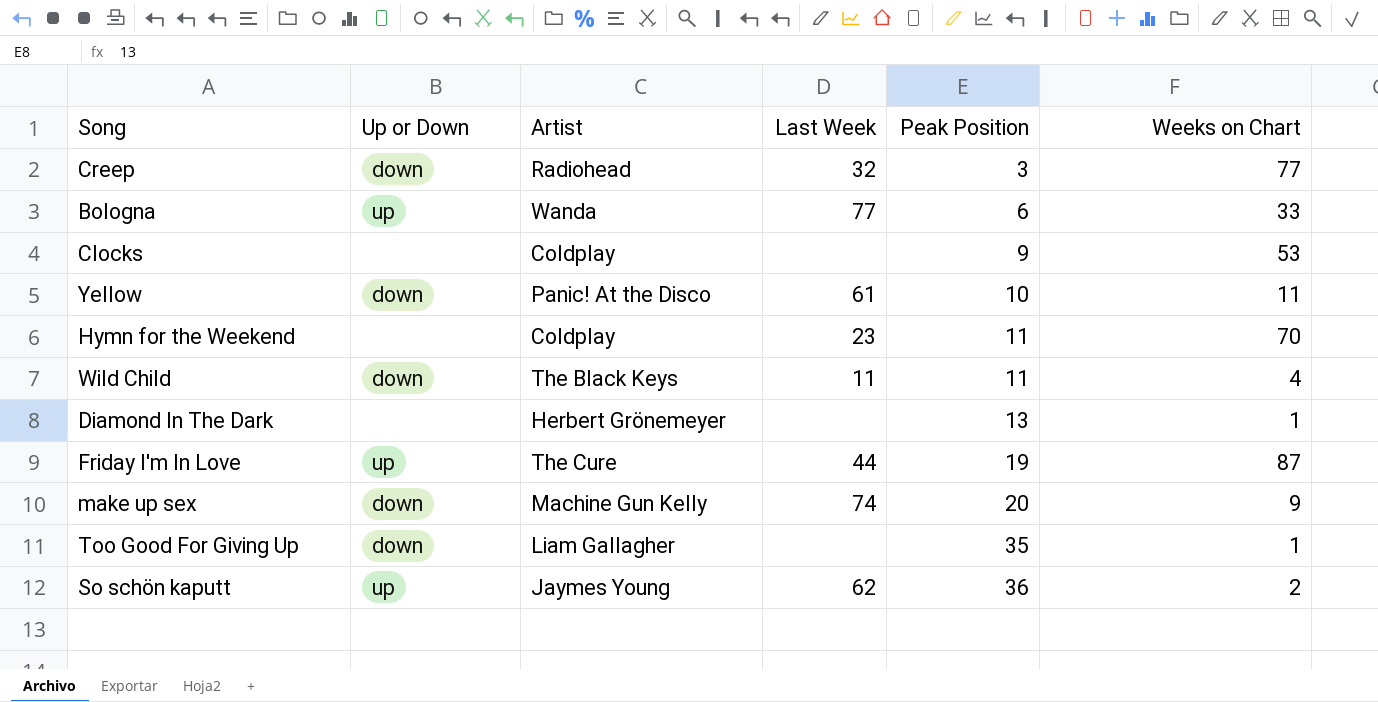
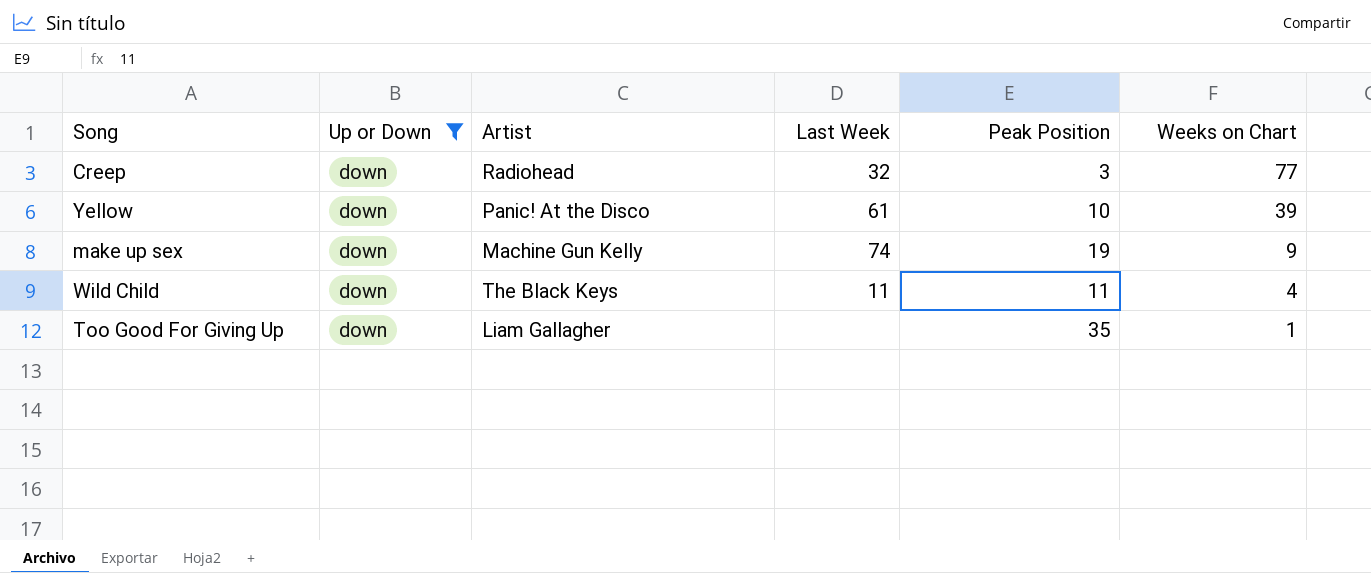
filter: none -> Up or Down = down
row order: Peak Position ascending -> Weeks on Chart descending
Yellow | Weeks on Chart: 11 -> 39
make up sex | Peak Position: 20 -> 19

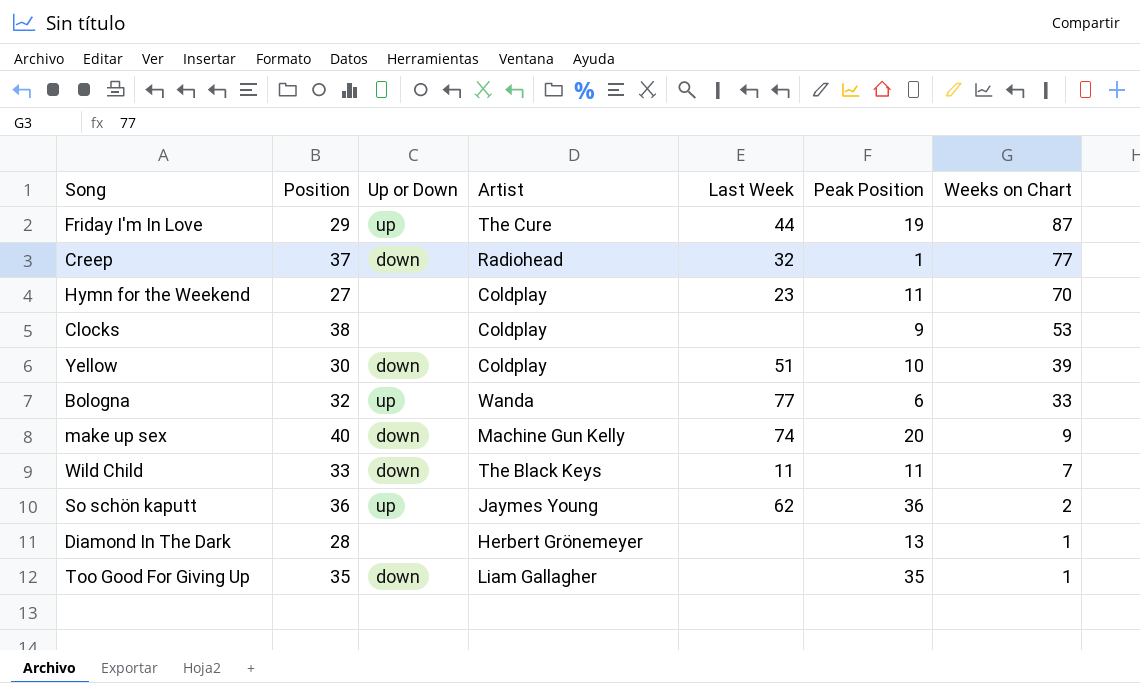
filter: Up or Down = down -> none
column Position | position: none -> 2
Creep | Peak Position: 3 -> 1
Yellow | Artist: Panic! At the Disco -> Coldplay
Yellow | Last Week: 61 -> 51
make up sex | Peak Position: 19 -> 20
Wild Child | Weeks on Chart: 4 -> 7

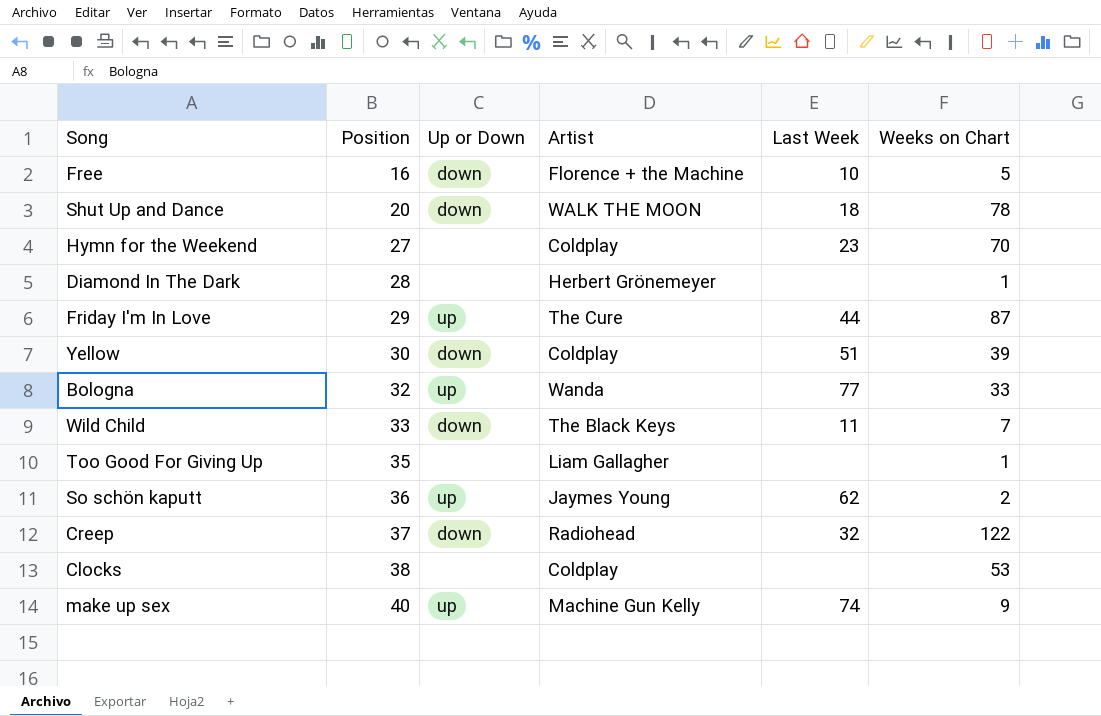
row order: Weeks on Chart descending -> Position ascending
column Peak Position | position: 6 -> none
row Free: none -> 16 | down | Florence + the Machine | 10 | 5
row Shut Up and Dance: none -> 20 | down | WALK THE MOON | 18 | 78
Too Good For Giving Up | Up or Down: down -> none
Creep | Weeks on Chart: 77 -> 122
make up sex | Up or Down: down -> up

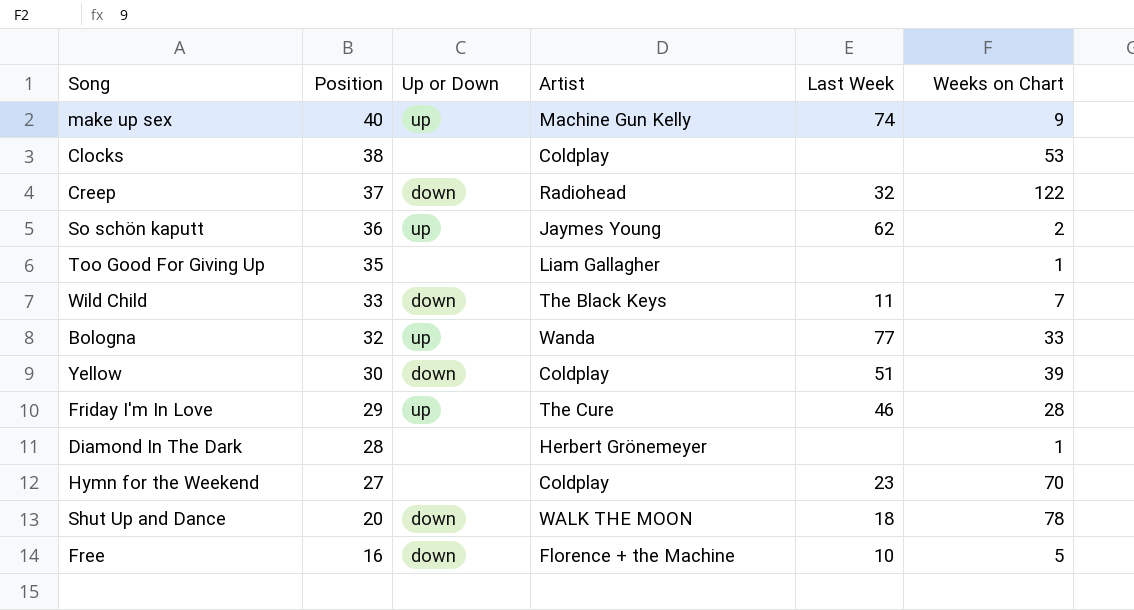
row order: Position ascending -> Position descending
Friday I'm In Love | Last Week: 44 -> 46
Friday I'm In Love | Weeks on Chart: 87 -> 28

